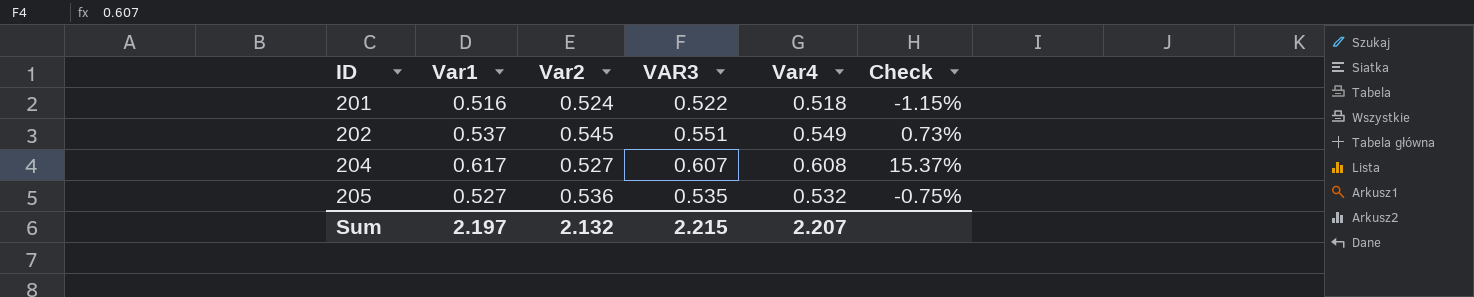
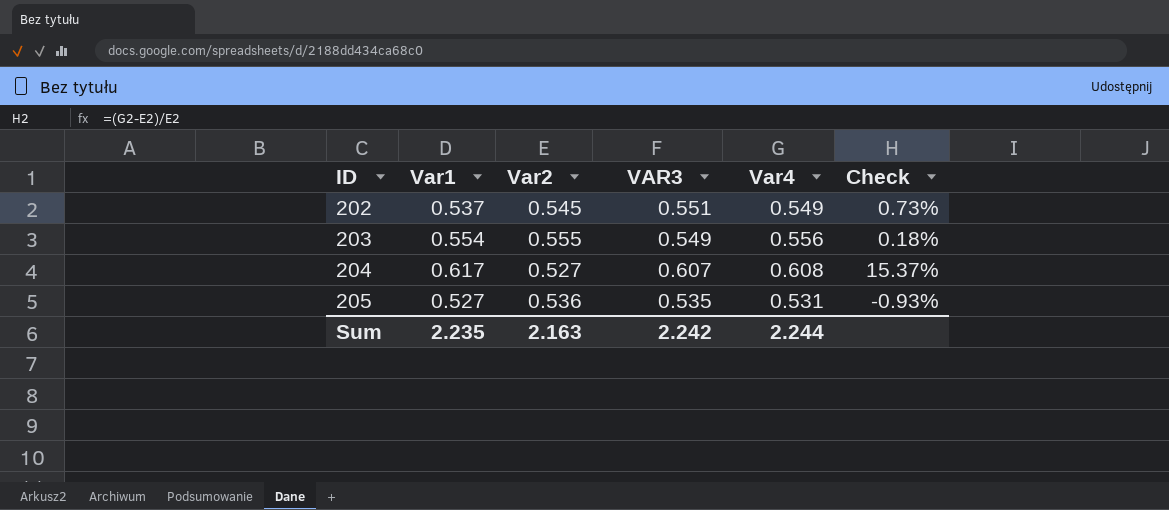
row 201: 0.516 | 0.524 | 0.522 | 0.518 | -1.15% -> none
row 203: none -> 0.554 | 0.555 | 0.549 | 0.556 | 0.18%
205 | Var4: 0.532 -> 0.531
205 | Check: -0.75% -> -0.93%
Sum | Var1: 2.197 -> 2.235
Sum | Var2: 2.132 -> 2.163
Sum | VAR3: 2.215 -> 2.242
Sum | Var4: 2.207 -> 2.244

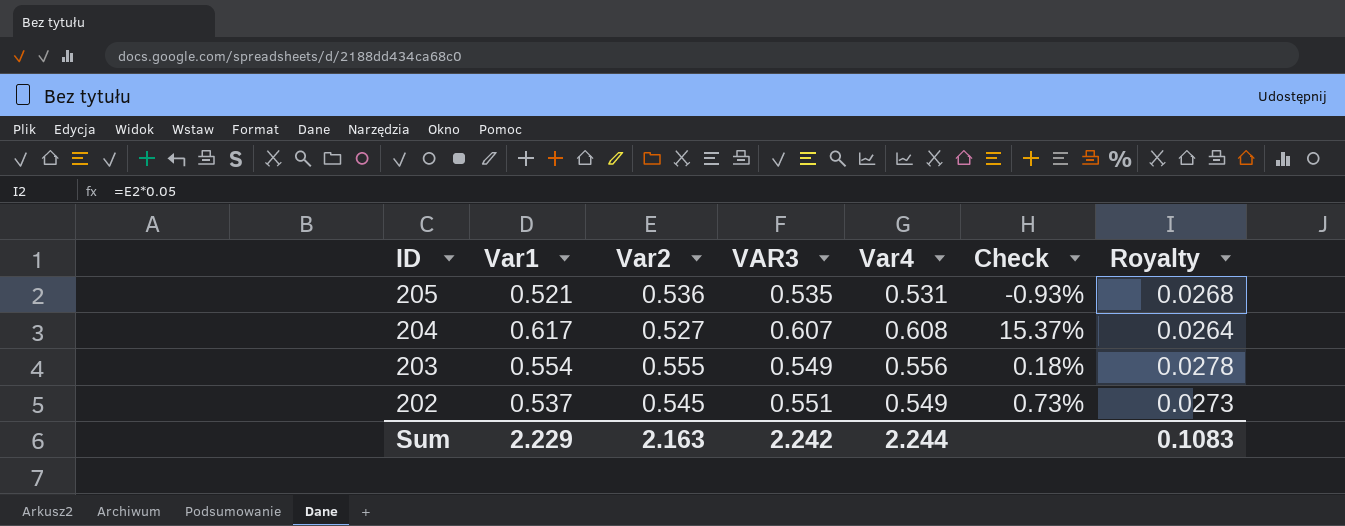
row order: ID ascending -> ID descending
column Royalty | formula: none -> [Var2] * 0.05
205 | Var1: 0.527 -> 0.521
Sum | Var1: 2.235 -> 2.229

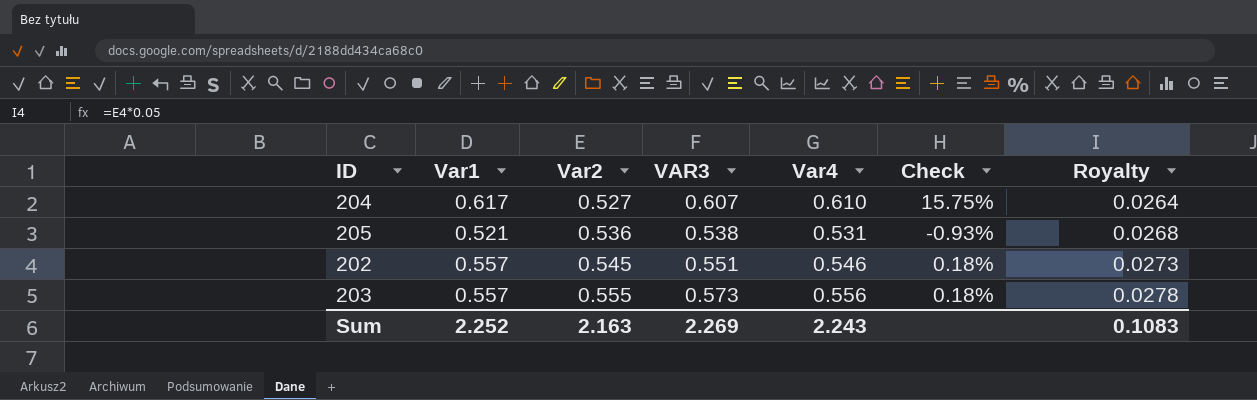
row order: ID descending -> Var2 ascending
204 | Var4: 0.608 -> 0.610
204 | Check: 15.37% -> 15.75%
205 | VAR3: 0.535 -> 0.538
202 | Var1: 0.537 -> 0.557
202 | Var4: 0.549 -> 0.546
202 | Check: 0.73% -> 0.18%
203 | Var1: 0.554 -> 0.557
203 | VAR3: 0.549 -> 0.573
Sum | Var1: 2.229 -> 2.252
Sum | VAR3: 2.242 -> 2.269
Sum | Var4: 2.244 -> 2.243

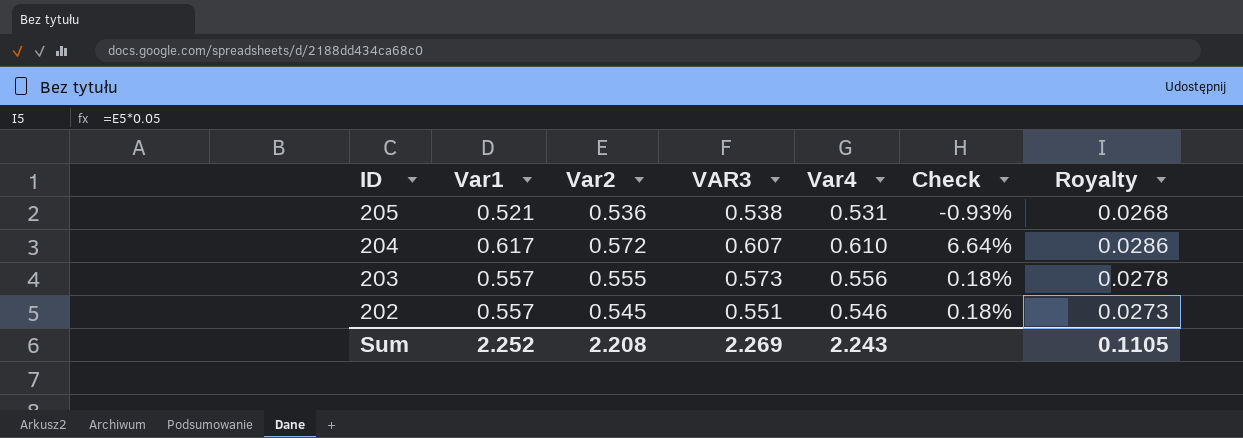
row order: Var2 ascending -> ID descending
204 | Var2: 0.527 -> 0.572
204 | Check: 15.75% -> 6.64%
204 | Royalty: 0.0264 -> 0.0286
Sum | Var2: 2.163 -> 2.208
Sum | Royalty: 0.1083 -> 0.1105

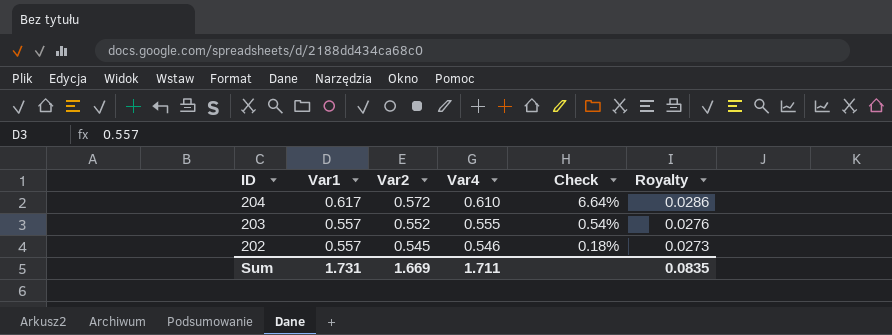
column VAR3 | position: 4 -> none
row 205: 0.521 | 0.536 | 0.538 | 0.531 | -0.93% | 0.0268 -> none
203 | Var2: 0.555 -> 0.552
203 | Var4: 0.556 -> 0.555
203 | Check: 0.18% -> 0.54%
203 | Royalty: 0.0278 -> 0.0276
Sum | Var1: 2.252 -> 1.731
Sum | Var2: 2.208 -> 1.669
Sum | Var4: 2.243 -> 1.711
Sum | Royalty: 0.1105 -> 0.0835

